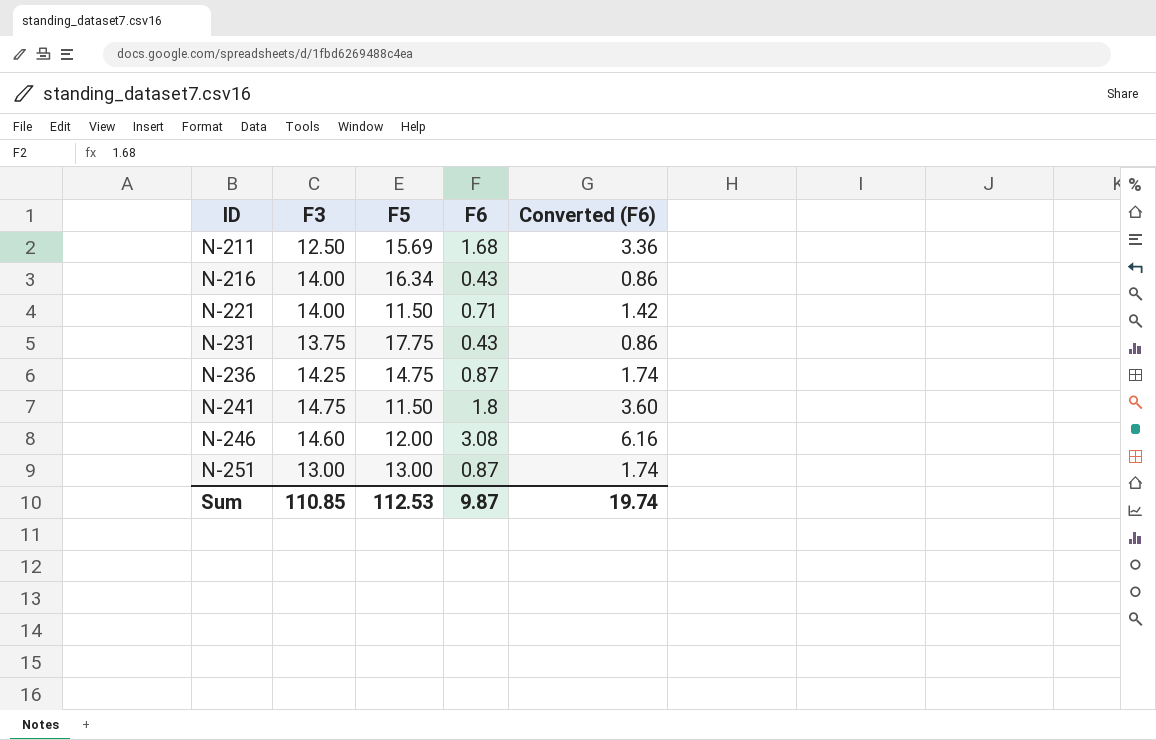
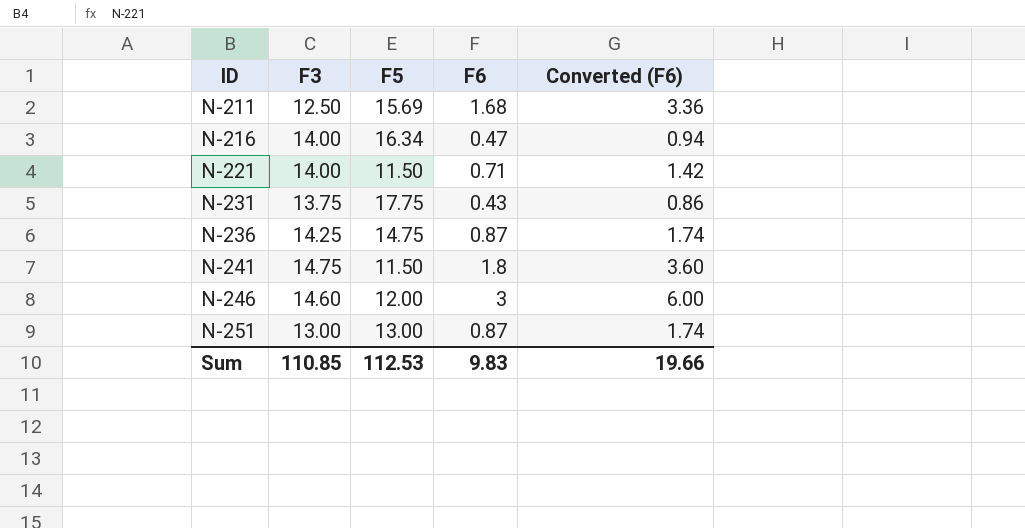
N-216 | F6: 0.43 -> 0.47
N-216 | Converted (F6): 0.86 -> 0.94
N-246 | F6: 3.08 -> 3
N-246 | Converted (F6): 6.16 -> 6.00
Sum | F6: 9.87 -> 9.83
Sum | Converted (F6): 19.74 -> 19.66

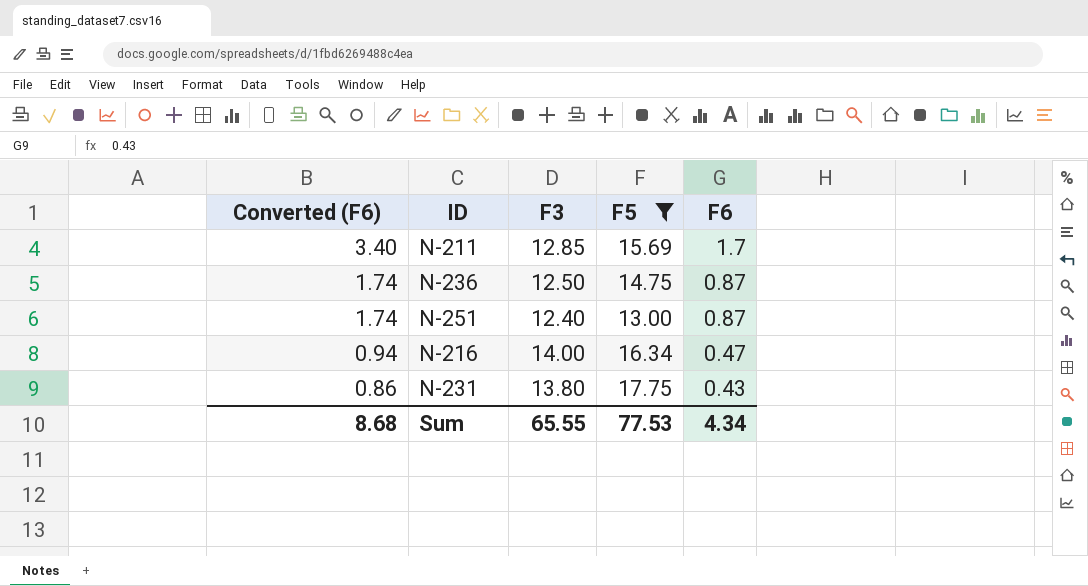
filter: none -> F5 >= 13.00
row order: ID ascending -> Converted (F6) descending
column Converted (F6) | position: 5 -> 1
N-211 | Converted (F6): 3.36 -> 3.40
N-211 | F3: 12.50 -> 12.85
N-211 | F6: 1.68 -> 1.7
N-236 | F3: 14.25 -> 12.50
N-251 | F3: 13.00 -> 12.40
N-231 | F3: 13.75 -> 13.80
Sum | Converted (F6): 19.66 -> 8.68
Sum | F3: 110.85 -> 65.55
Sum | F5: 112.53 -> 77.53
Sum | F6: 9.83 -> 4.34

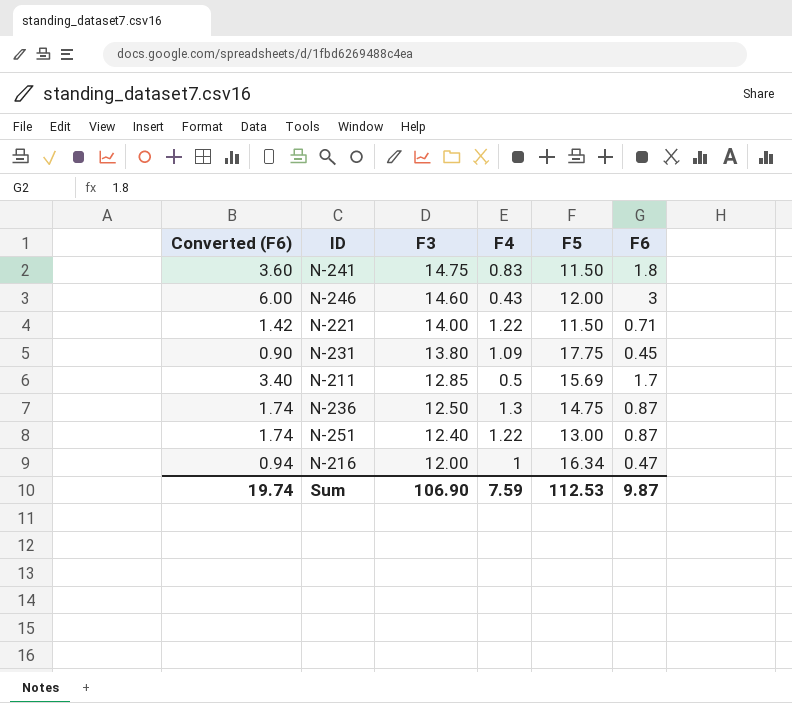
filter: F5 >= 13.00 -> none
row order: Converted (F6) descending -> F3 descending
column F4 | position: none -> 4
N-231 | Converted (F6): 0.86 -> 0.90
N-231 | F6: 0.43 -> 0.45
N-216 | F3: 14.00 -> 12.00
Sum | Converted (F6): 8.68 -> 19.74
Sum | F3: 65.55 -> 106.90
Sum | F5: 77.53 -> 112.53
Sum | F6: 4.34 -> 9.87

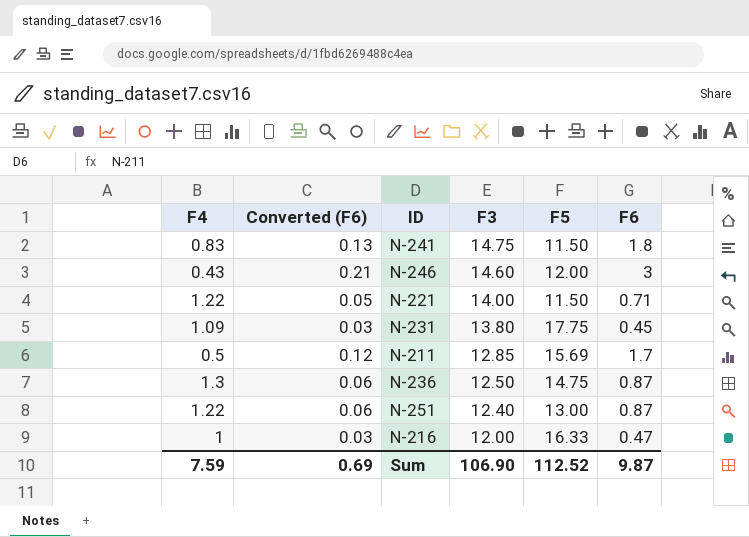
column F4 | position: 4 -> 1
column Converted (F6) | formula: [F6] * 2 -> [F6] * 0.07
N-216 | F5: 16.34 -> 16.33
Sum | Converted (F6): 19.74 -> 0.69
Sum | F5: 112.53 -> 112.52

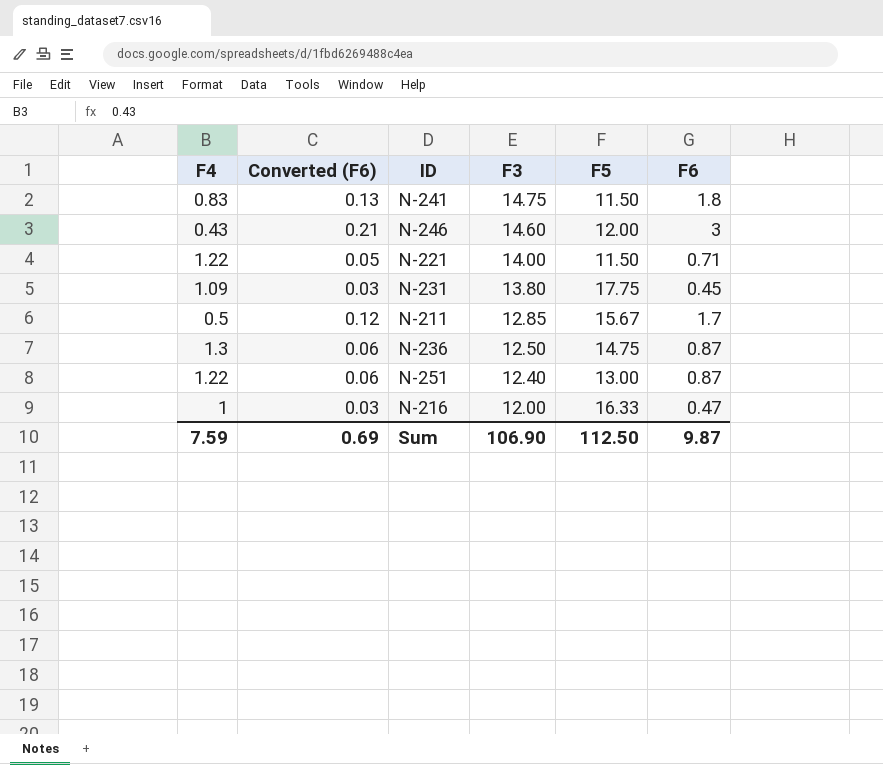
N-211 | F5: 15.69 -> 15.67
Sum | F5: 112.52 -> 112.50

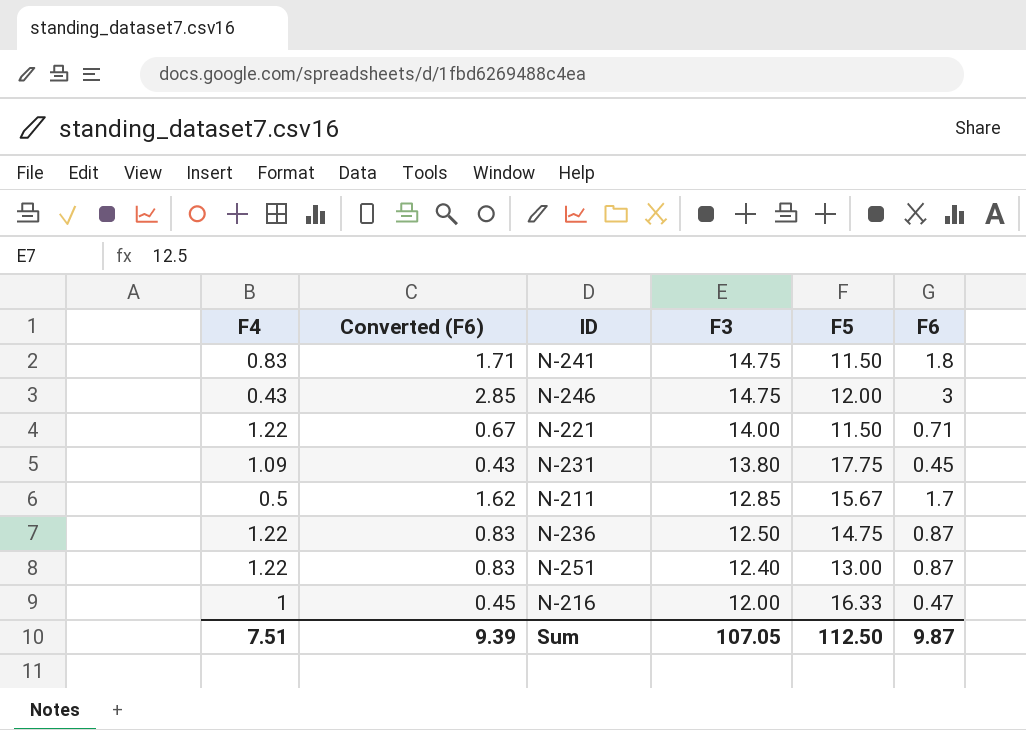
column Converted (F6) | formula: [F6] * 0.07 -> [F6] * 0.95
N-246 | F3: 14.60 -> 14.75
N-236 | F4: 1.3 -> 1.22
Sum | F4: 7.59 -> 7.51
Sum | Converted (F6): 0.69 -> 9.39
Sum | F3: 106.90 -> 107.05

